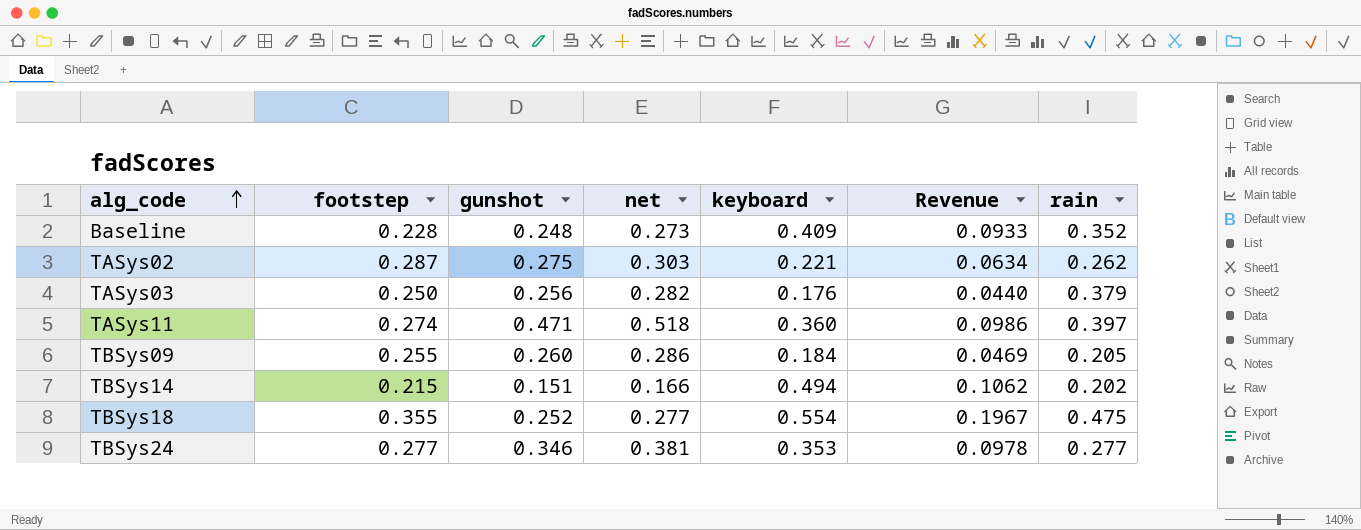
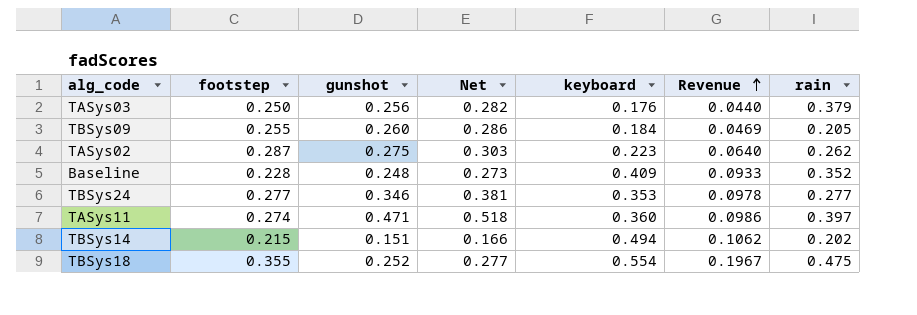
row order: alg_code ascending -> Revenue ascending
column name: net -> Net
TASys02 | keyboard: 0.221 -> 0.223
TASys02 | Revenue: 0.0634 -> 0.0640

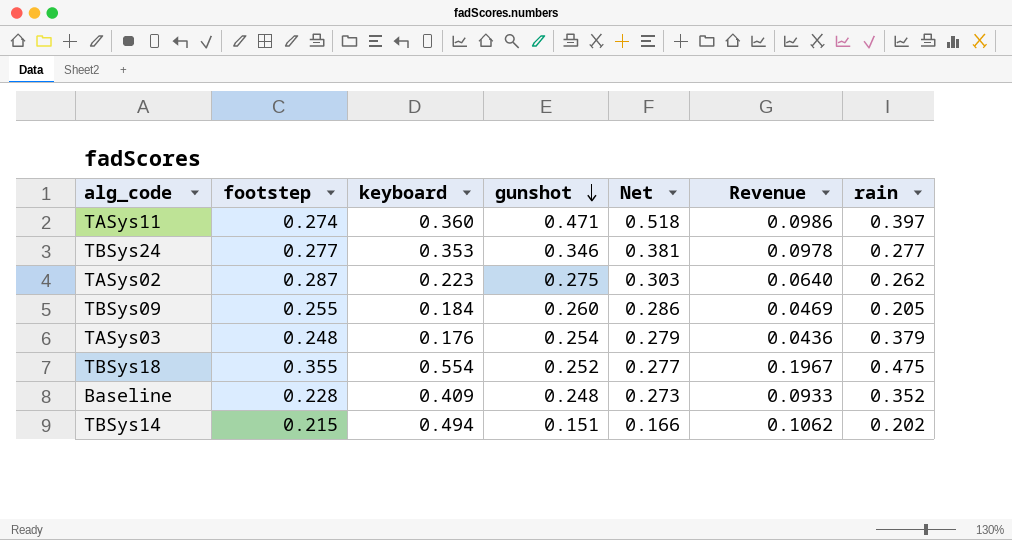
row order: Revenue ascending -> gunshot descending
column keyboard | position: 5 -> 3
TASys03 | footstep: 0.250 -> 0.248
TASys03 | gunshot: 0.256 -> 0.254
TASys03 | Net: 0.282 -> 0.279
TASys03 | Revenue: 0.0440 -> 0.0436

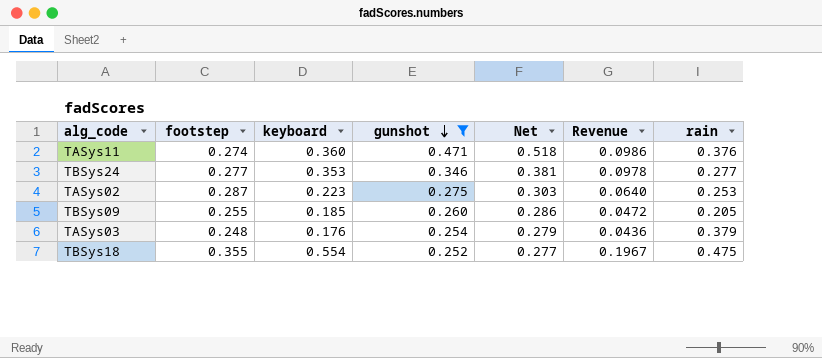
filter: none -> gunshot >= 0.252
TASys11 | rain: 0.397 -> 0.376
TASys02 | rain: 0.262 -> 0.253
TBSys09 | keyboard: 0.184 -> 0.185
TBSys09 | Revenue: 0.0469 -> 0.0472

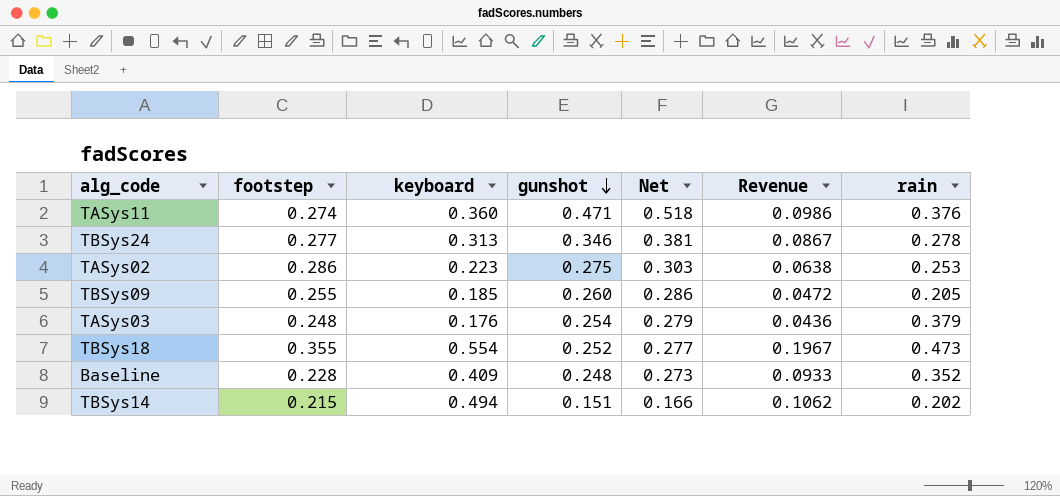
filter: gunshot >= 0.252 -> none
TBSys24 | keyboard: 0.353 -> 0.313
TBSys24 | Revenue: 0.0978 -> 0.0867
TBSys24 | rain: 0.277 -> 0.278
TASys02 | footstep: 0.287 -> 0.286
TASys02 | Revenue: 0.0640 -> 0.0638
TBSys18 | rain: 0.475 -> 0.473

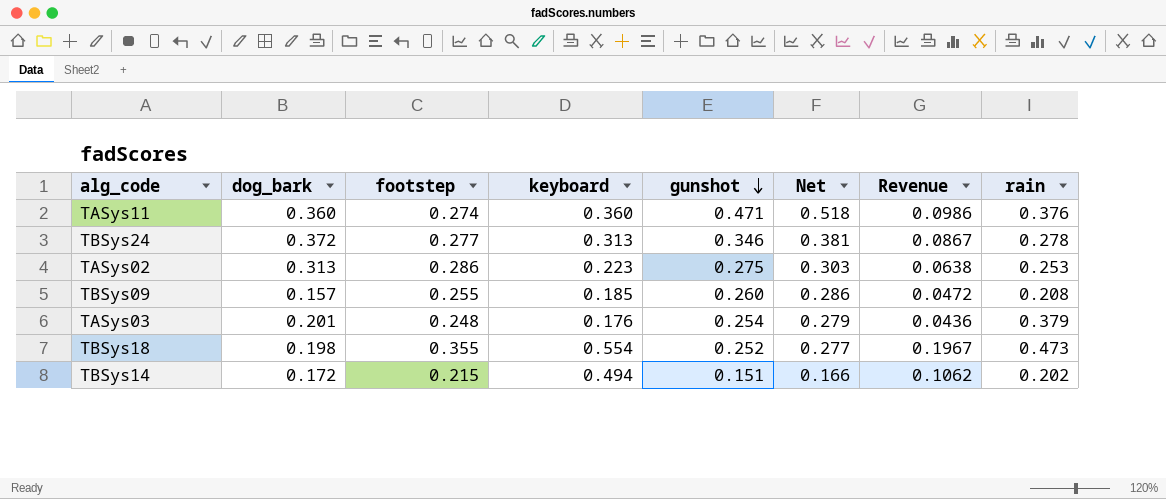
column dog_bark | position: none -> 2
row Baseline: 0.228 | 0.409 | 0.248 | 0.273 | 0.0933 | 0.352 -> none
TBSys09 | rain: 0.205 -> 0.208

